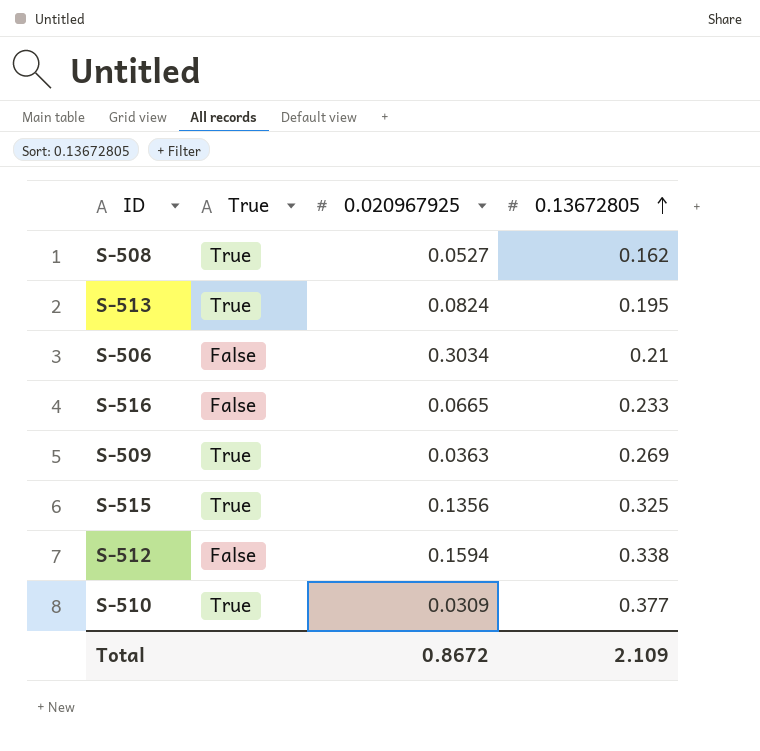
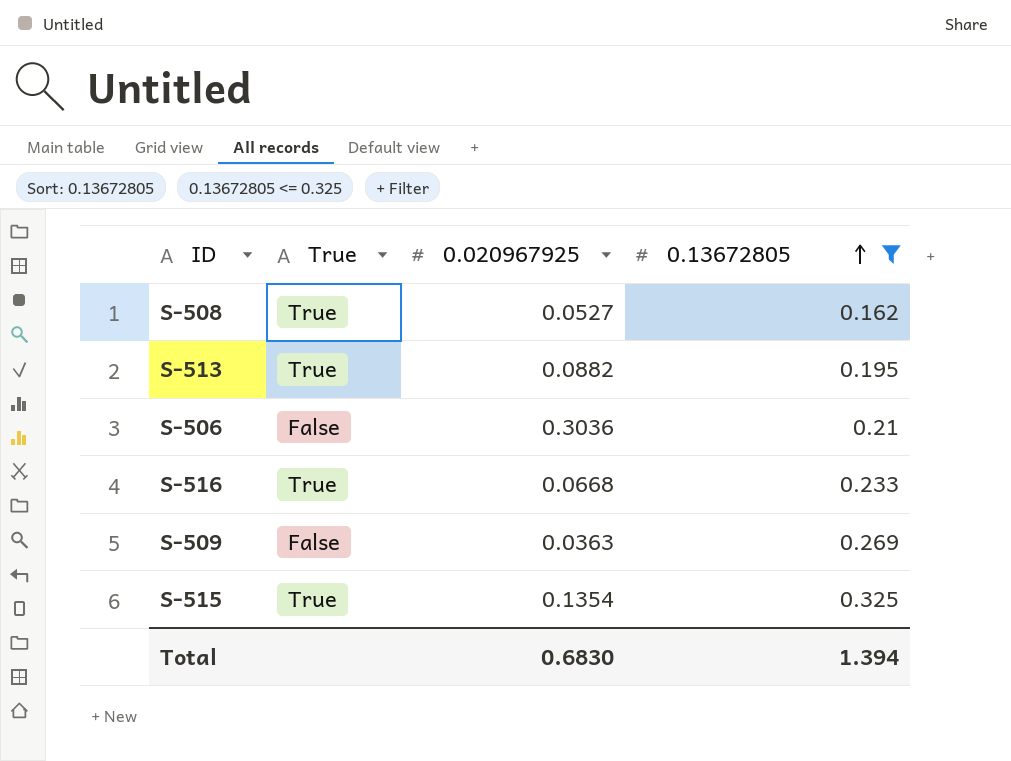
filter: none -> 0.13672805 <= 0.325
S-513 | 0.020967925: 0.0824 -> 0.0882
S-506 | 0.020967925: 0.3034 -> 0.3036
S-516 | True: False -> True
S-516 | 0.020967925: 0.0665 -> 0.0668
S-509 | True: True -> False
S-515 | 0.020967925: 0.1356 -> 0.1354
Total | 0.020967925: 0.8672 -> 0.6830
Total | 0.13672805: 2.109 -> 1.394

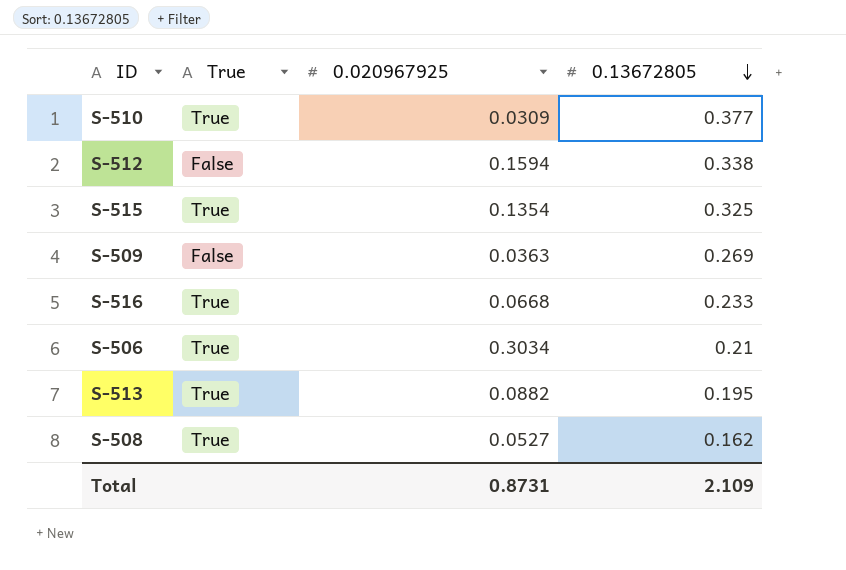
filter: 0.13672805 <= 0.325 -> none
row order: 0.13672805 ascending -> 0.13672805 descending
S-506 | True: False -> True
S-506 | 0.020967925: 0.3036 -> 0.3034
Total | 0.020967925: 0.6830 -> 0.8731
Total | 0.13672805: 1.394 -> 2.109

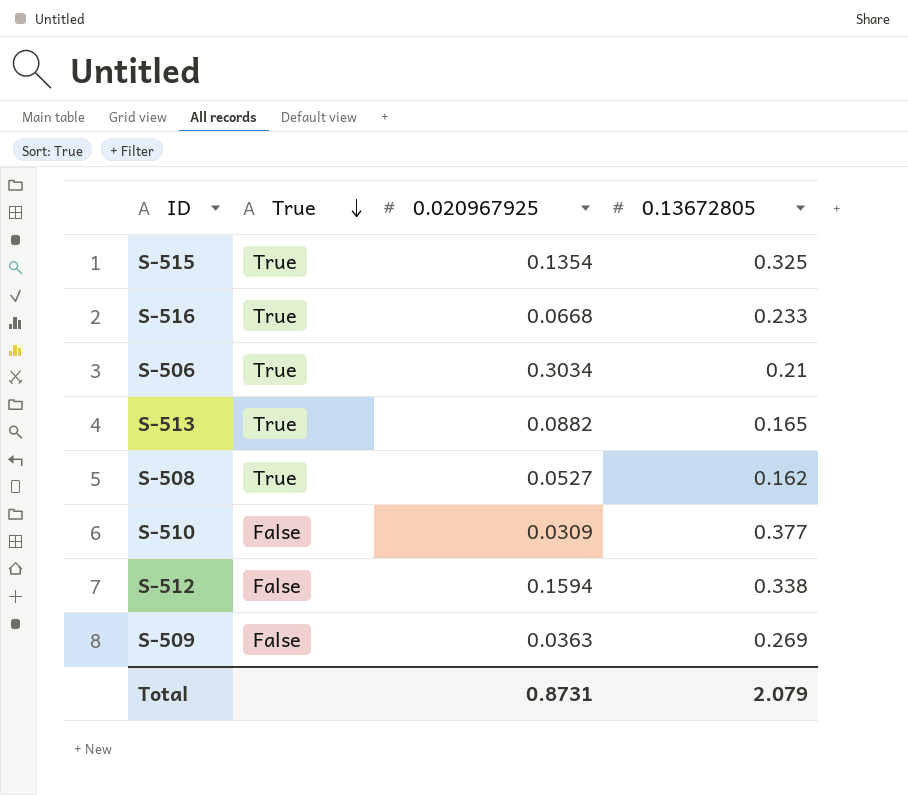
row order: 0.13672805 descending -> True descending
S-513 | 0.13672805: 0.195 -> 0.165
S-510 | True: True -> False
Total | 0.13672805: 2.109 -> 2.079

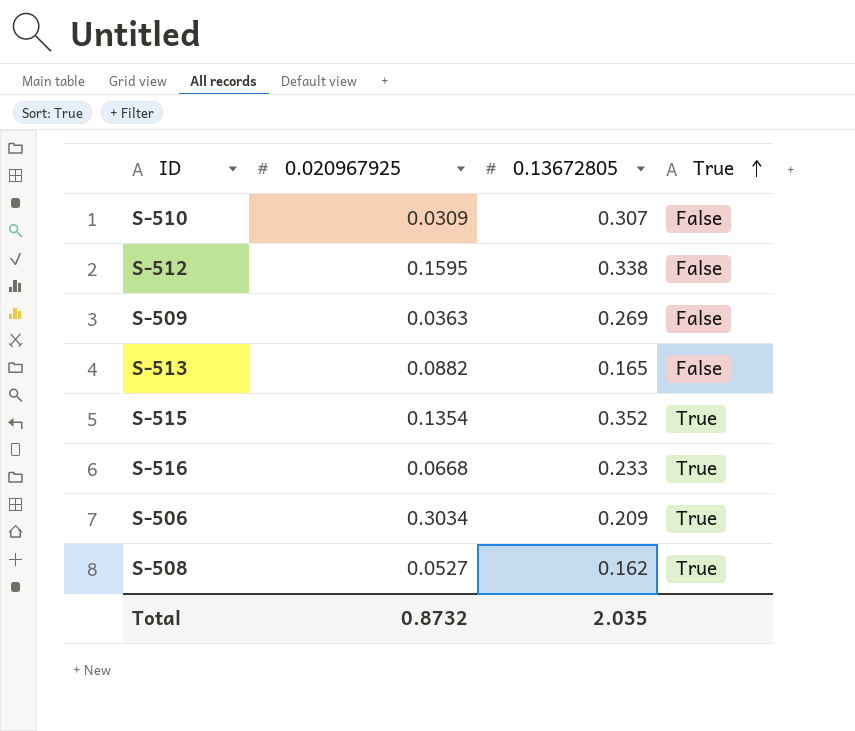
row order: True descending -> True ascending
column True | position: 2 -> 4
S-510 | 0.13672805: 0.377 -> 0.307
S-512 | 0.020967925: 0.1594 -> 0.1595
S-513 | True: True -> False
S-515 | 0.13672805: 0.325 -> 0.352
S-506 | 0.13672805: 0.21 -> 0.209
Total | 0.020967925: 0.8731 -> 0.8732
Total | 0.13672805: 2.079 -> 2.035

